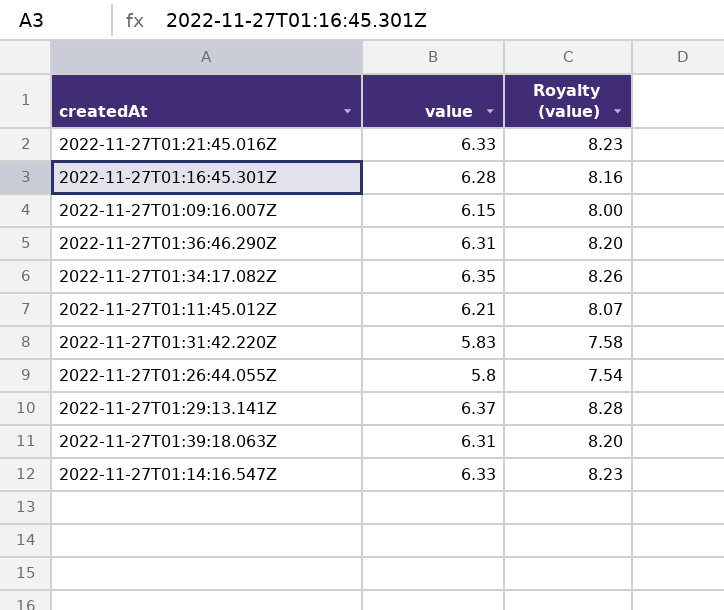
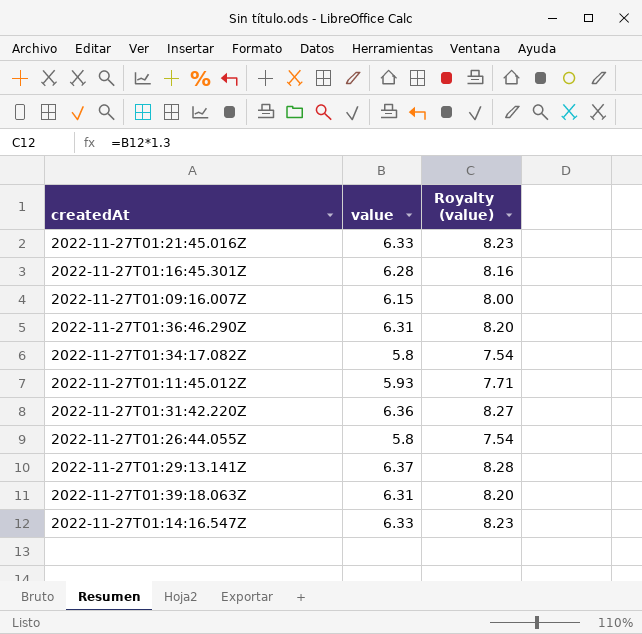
2022-11-27T01:34:17.082Z | value: 6.35 -> 5.8
2022-11-27T01:34:17.082Z | Royalty (value): 8.26 -> 7.54
2022-11-27T01:11:45.012Z | value: 6.21 -> 5.93
2022-11-27T01:11:45.012Z | Royalty (value): 8.07 -> 7.71
2022-11-27T01:31:42.220Z | value: 5.83 -> 6.36
2022-11-27T01:31:42.220Z | Royalty (value): 7.58 -> 8.27

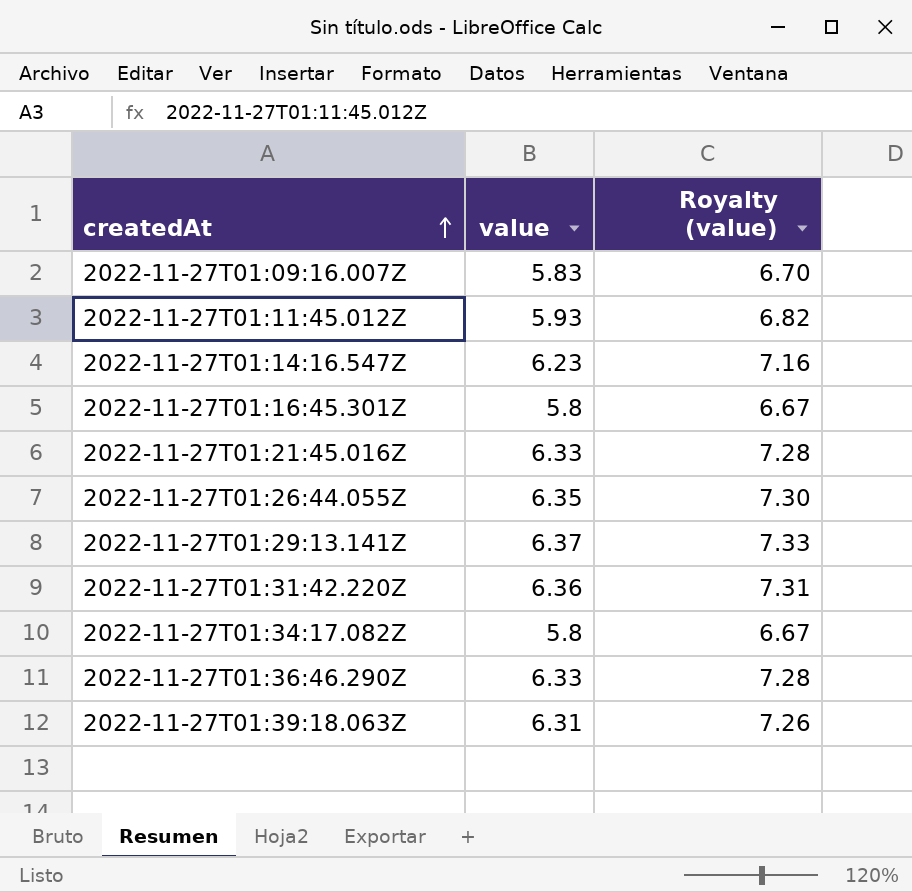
row order: none -> createdAt ascending
column Royalty (value) | formula: [value] * 1.3 -> [value] * 1.15
2022-11-27T01:09:16.007Z | value: 6.15 -> 5.83
2022-11-27T01:14:16.547Z | value: 6.33 -> 6.23
2022-11-27T01:16:45.301Z | value: 6.28 -> 5.8
2022-11-27T01:26:44.055Z | value: 5.8 -> 6.35
2022-11-27T01:36:46.290Z | value: 6.31 -> 6.33

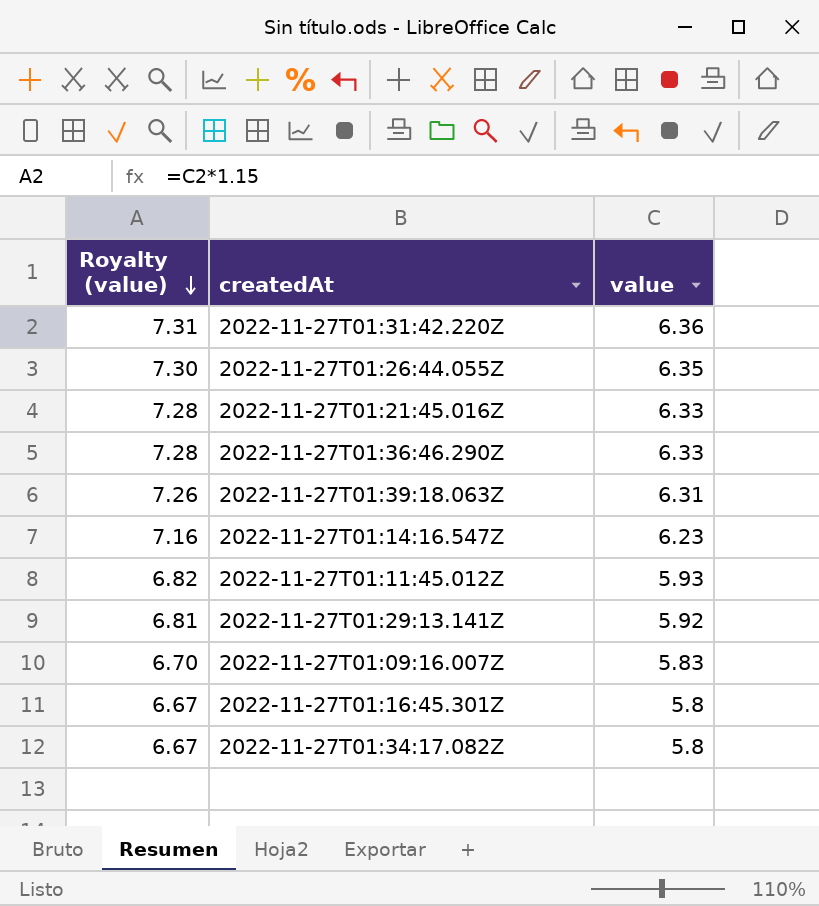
row order: createdAt ascending -> Royalty (value) descending
column Royalty (value) | position: 3 -> 1
2022-11-27T01:29:13.141Z | Royalty (value): 7.33 -> 6.81
2022-11-27T01:29:13.141Z | value: 6.37 -> 5.92

